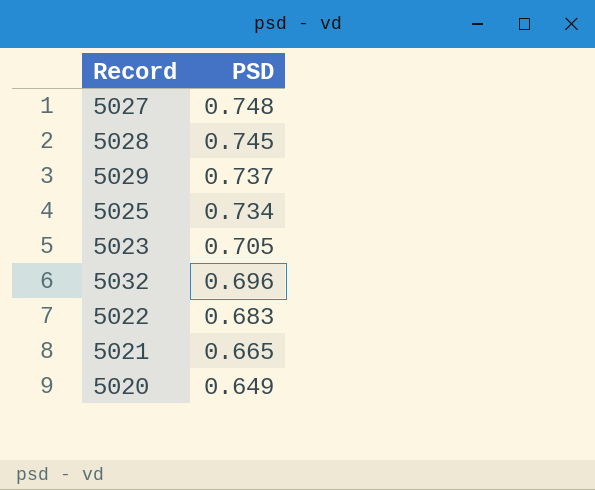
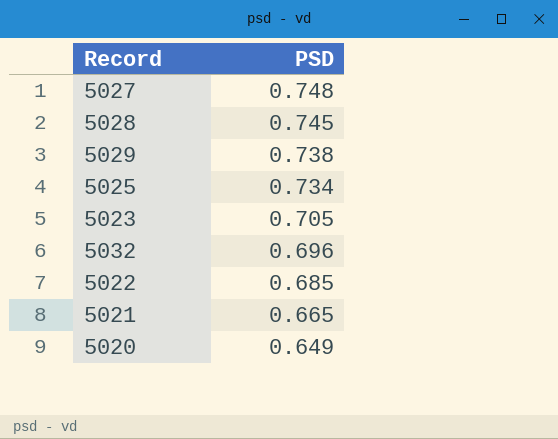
5029 | PSD: 0.737 -> 0.738
5022 | PSD: 0.683 -> 0.685

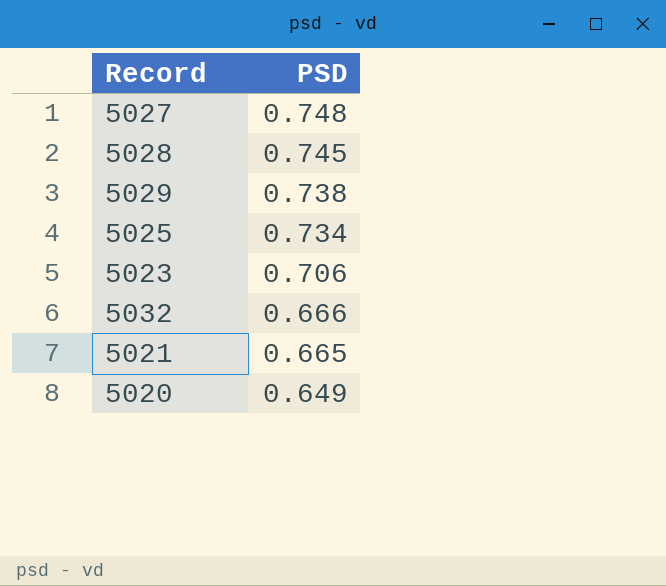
row 5022: 0.685 -> none
5023 | PSD: 0.705 -> 0.706
5032 | PSD: 0.696 -> 0.666

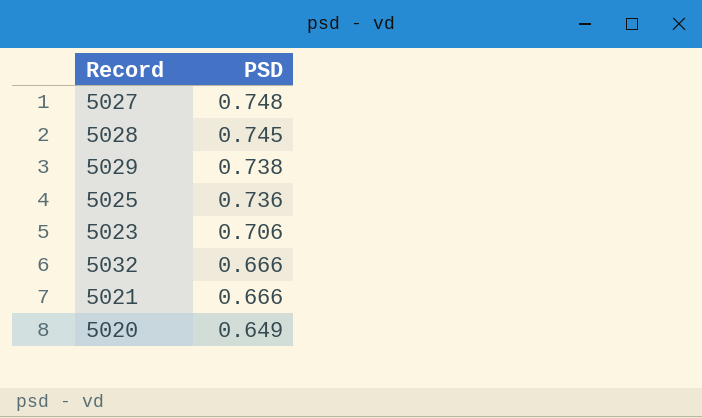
5025 | PSD: 0.734 -> 0.736
5021 | PSD: 0.665 -> 0.666

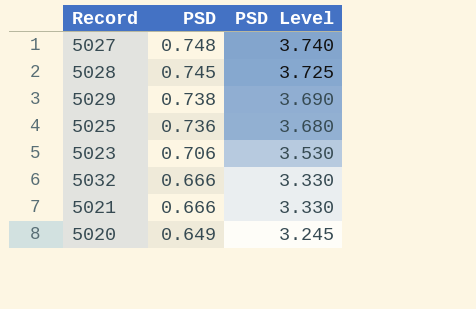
column PSD Level | formula: none -> [PSD] * 5

